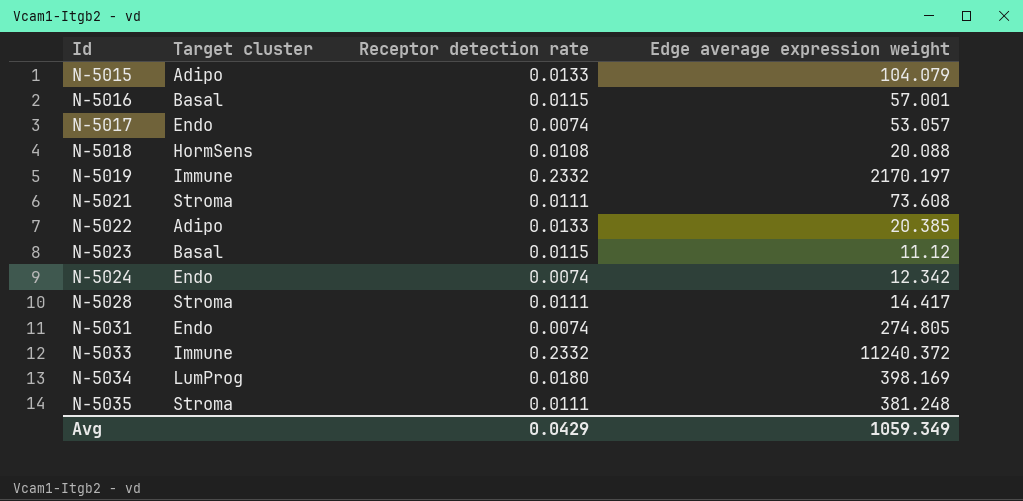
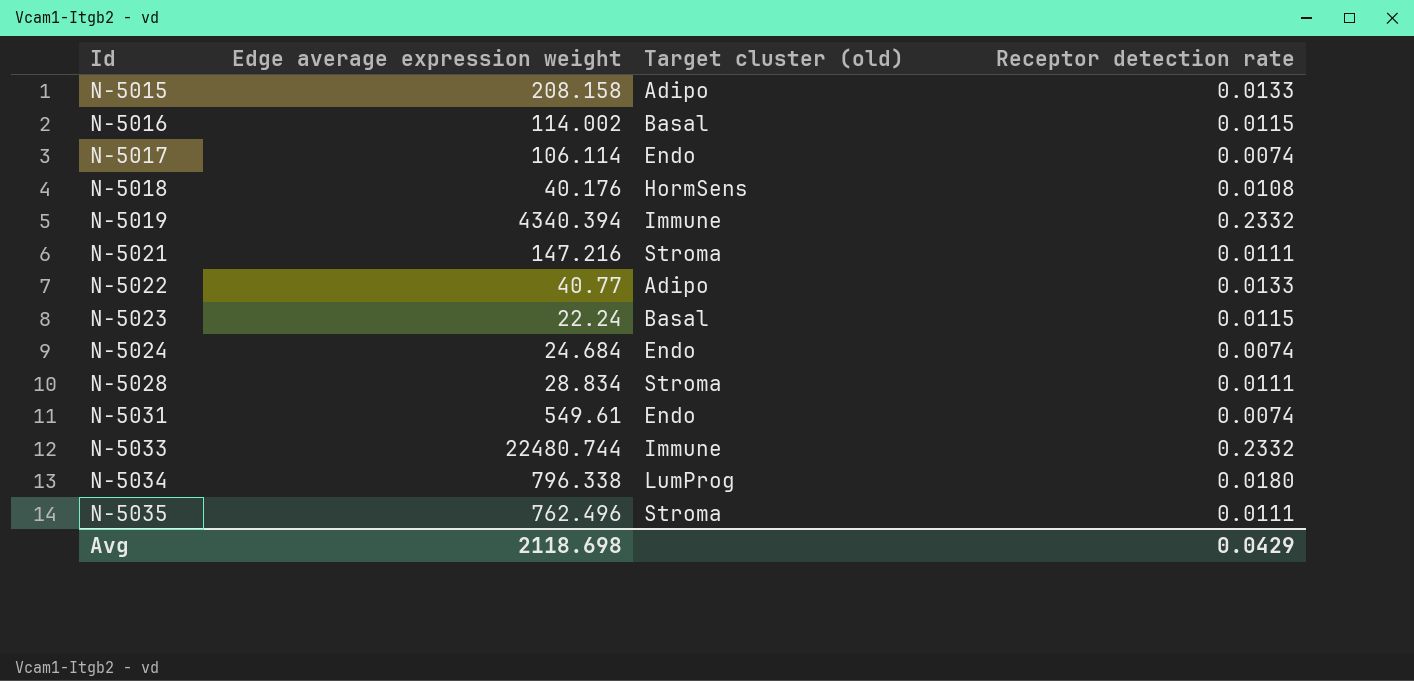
column Edge average expression weight | position: 4 -> 2
column name: Target cluster -> Target cluster (old)
N-5015 | Edge average expression weight: 104.079 -> 208.158
N-5016 | Edge average expression weight: 57.001 -> 114.002
N-5017 | Edge average expression weight: 53.057 -> 106.114
N-5018 | Edge average expression weight: 20.088 -> 40.176
N-5019 | Edge average expression weight: 2170.197 -> 4340.394
N-5021 | Edge average expression weight: 73.608 -> 147.216
N-5022 | Edge average expression weight: 20.385 -> 40.77
N-5023 | Edge average expression weight: 11.12 -> 22.24
N-5024 | Edge average expression weight: 12.342 -> 24.684
N-5028 | Edge average expression weight: 14.417 -> 28.834
N-5031 | Edge average expression weight: 274.805 -> 549.61
N-5033 | Edge average expression weight: 11240.372 -> 22480.744
N-5034 | Edge average expression weight: 398.169 -> 796.338
N-5035 | Edge average expression weight: 381.248 -> 762.496
Avg | Edge average expression weight: 1059.349 -> 2118.698

